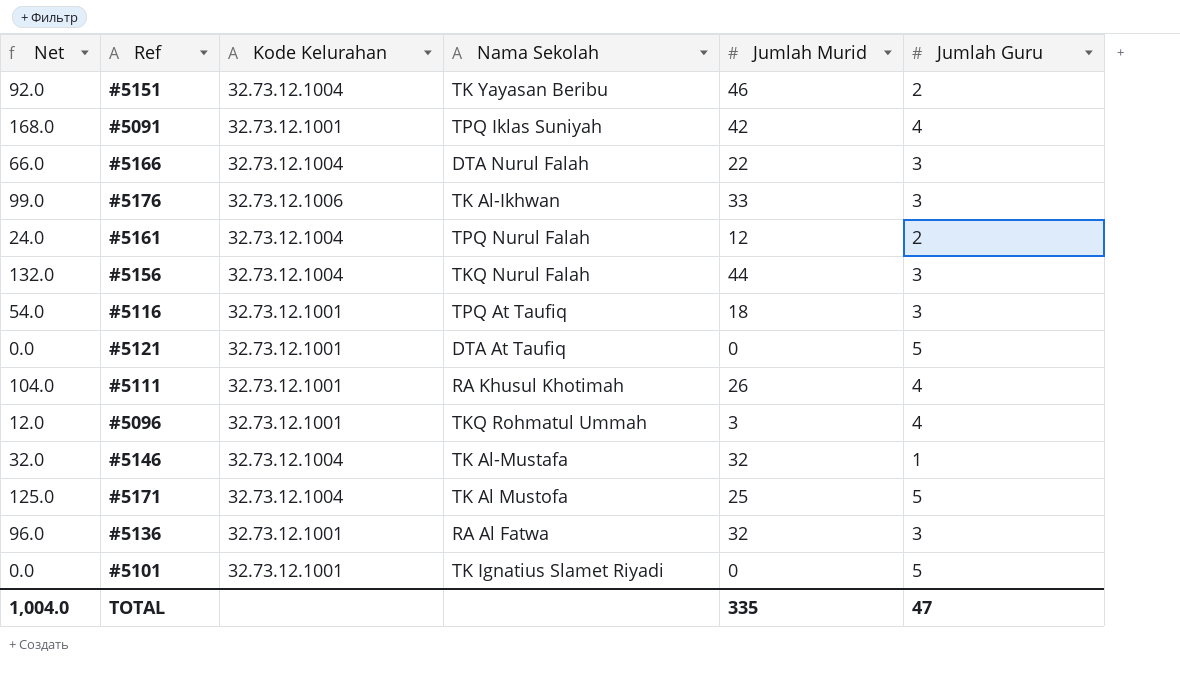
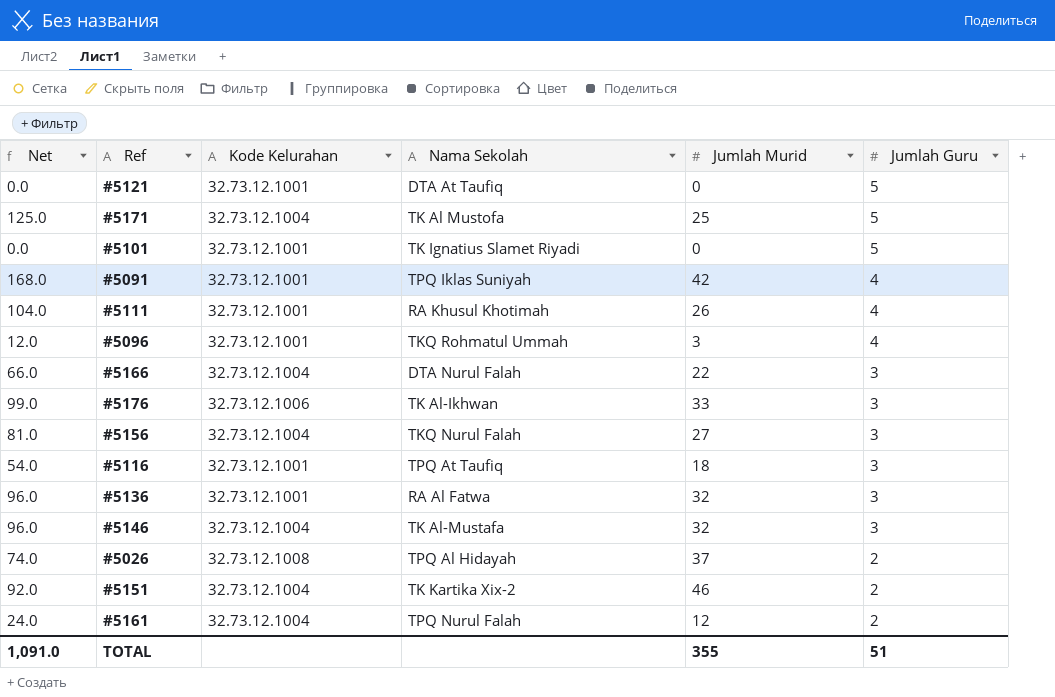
row order: none -> Jumlah Guru descending
#5156 | Net: 132.0 -> 81.0
#5156 | Jumlah Murid: 44 -> 27
#5146 | Net: 32.0 -> 96.0
#5146 | Jumlah Guru: 1 -> 3
row #5026: none -> 74.0 | 32.73.12.1008 | TPQ Al Hidayah | 37 | 2
#5151 | Nama Sekolah: TK Yayasan Beribu -> TK Kartika Xix-2
TOTAL | Net: 1,004.0 -> 1,091.0
TOTAL | Jumlah Murid: 335 -> 355
TOTAL | Jumlah Guru: 47 -> 51

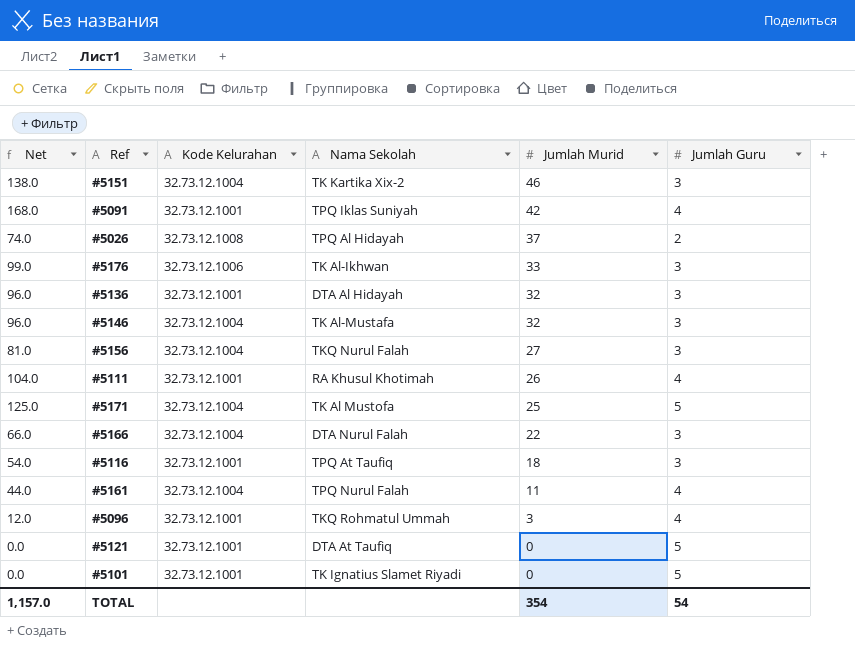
row order: Jumlah Guru descending -> Jumlah Murid descending
#5151 | Net: 92.0 -> 138.0
#5151 | Jumlah Guru: 2 -> 3
#5136 | Nama Sekolah: RA Al Fatwa -> DTA Al Hidayah
#5161 | Net: 24.0 -> 44.0
#5161 | Jumlah Murid: 12 -> 11
#5161 | Jumlah Guru: 2 -> 4
TOTAL | Net: 1,091.0 -> 1,157.0
TOTAL | Jumlah Murid: 355 -> 354
TOTAL | Jumlah Guru: 51 -> 54

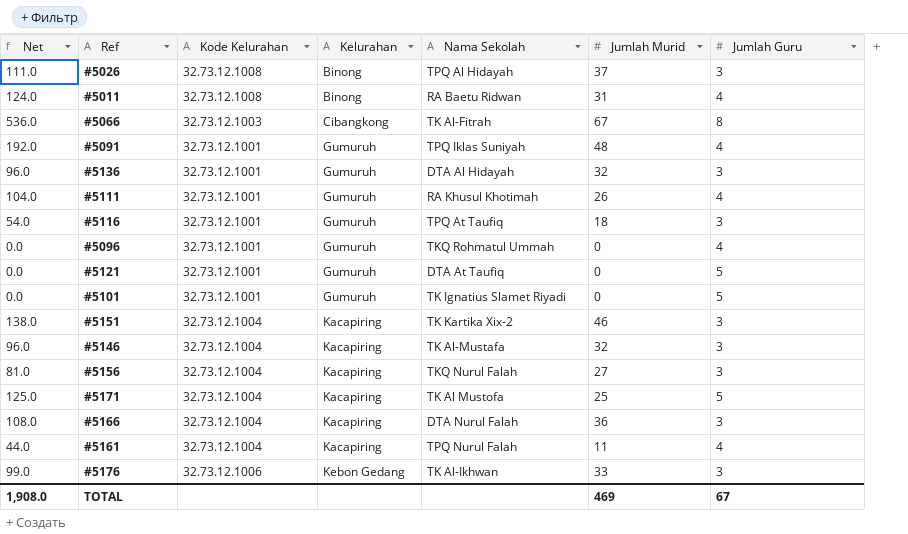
row order: Jumlah Murid descending -> Kelurahan ascending
column Kelurahan | position: none -> 4
#5026 | Net: 74.0 -> 111.0
#5026 | Jumlah Guru: 2 -> 3
row #5011: none -> 124.0 | 32.73.12.1008 | Binong | RA Baetu Ridwan | 31 | 4
row #5066: none -> 536.0 | 32.73.12.1003 | Cibangkong | TK Al-Fitrah | 67 | 8
#5091 | Net: 168.0 -> 192.0
#5091 | Jumlah Murid: 42 -> 48
#5096 | Net: 12.0 -> 0.0
#5096 | Jumlah Murid: 3 -> 0
#5166 | Net: 66.0 -> 108.0
#5166 | Jumlah Murid: 22 -> 36
TOTAL | Net: 1,157.0 -> 1,908.0
TOTAL | Jumlah Murid: 354 -> 469
TOTAL | Jumlah Guru: 54 -> 67

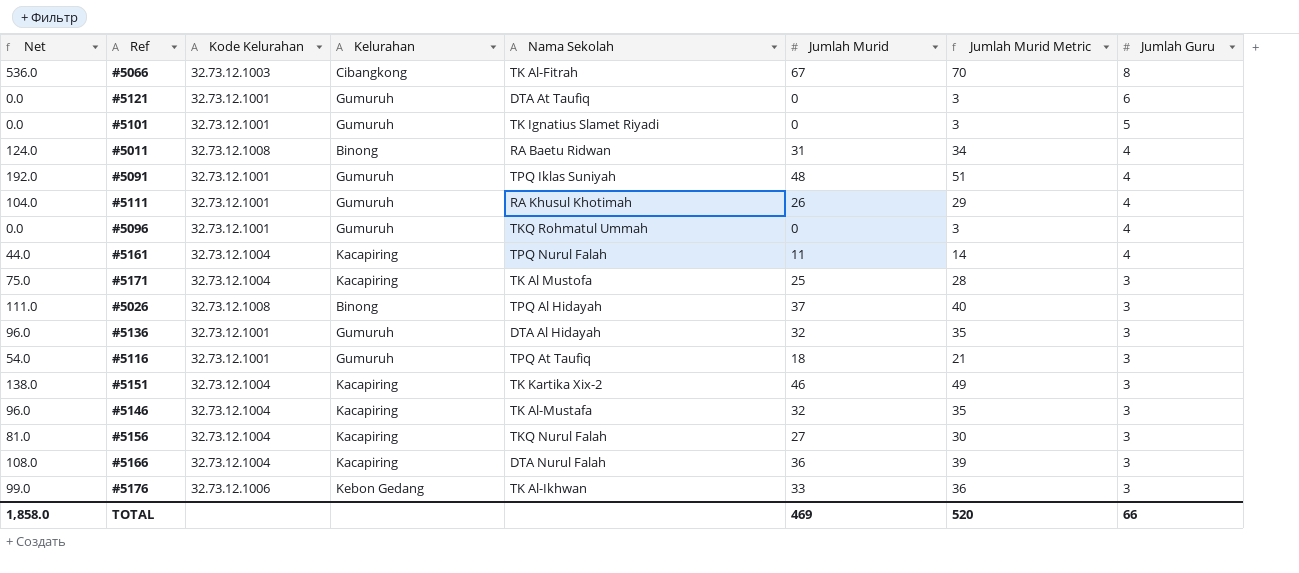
row order: Kelurahan ascending -> Jumlah Guru descending
column Jumlah Murid Metric | formula: none -> [Jumlah Murid] + 3
#5121 | Jumlah Guru: 5 -> 6
#5171 | Net: 125.0 -> 75.0
#5171 | Jumlah Guru: 5 -> 3
TOTAL | Net: 1,908.0 -> 1,858.0
TOTAL | Jumlah Guru: 67 -> 66

